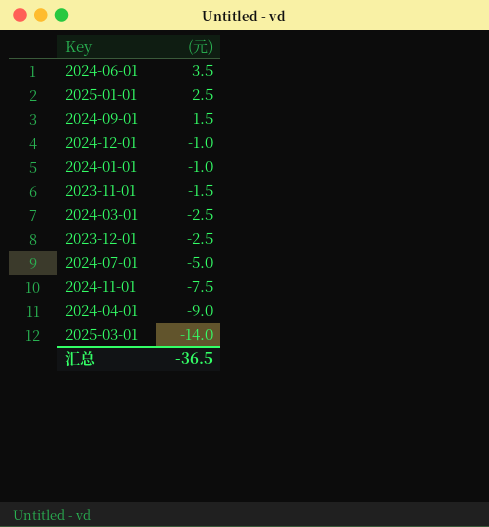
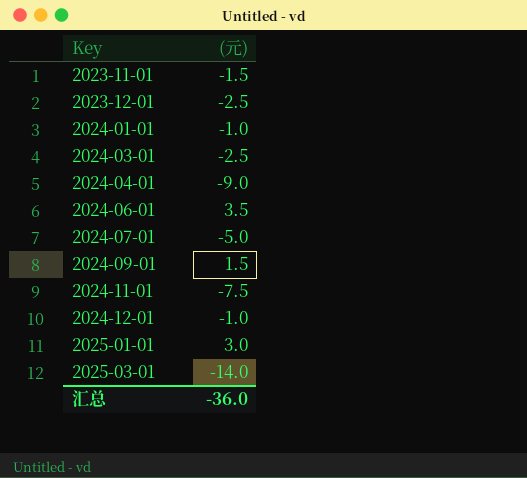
row order: (元) descending -> Key ascending
2025-01-01 | (元): 2.5 -> 3.0
汇总 | (元): -36.5 -> -36.0

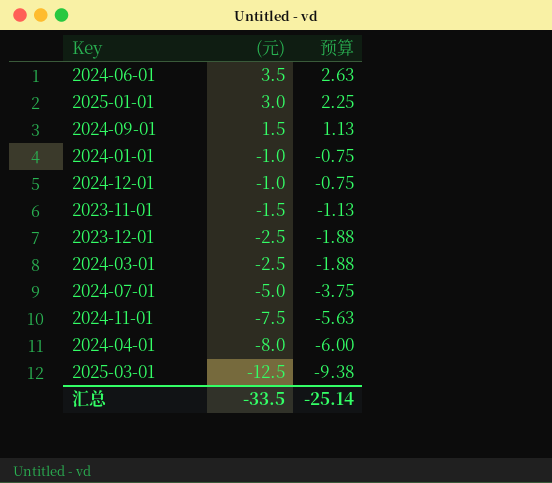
row order: Key ascending -> (元) descending
column 预算 | formula: none -> [(元)] * 0.75
2024-04-01 | (元): -9.0 -> -8.0
2025-03-01 | (元): -14.0 -> -12.5
汇总 | (元): -36.0 -> -33.5

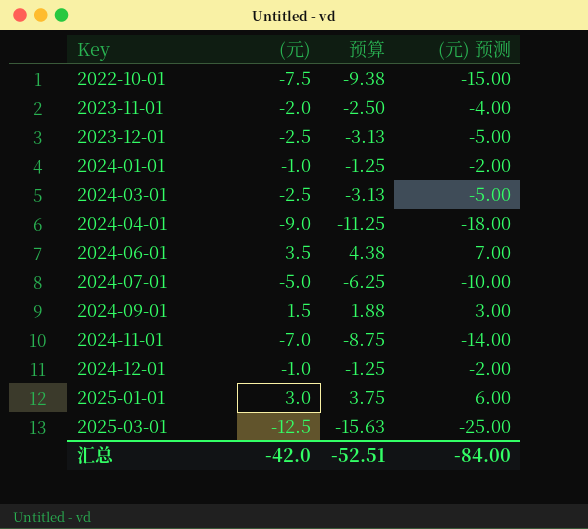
row order: (元) descending -> Key ascending
column 预算 | formula: [(元)] * 0.75 -> [(元)] * 1.25
column (元) 预测 | formula: none -> [(元)] * 2
row 2022-10-01: none -> -7.5 | -9.38 | -15.00
2023-11-01 | (元): -1.5 -> -2.0
2024-04-01 | (元): -8.0 -> -9.0
2024-11-01 | (元): -7.5 -> -7.0
汇总 | (元): -33.5 -> -42.0
汇总 | 预算: -25.14 -> -52.51

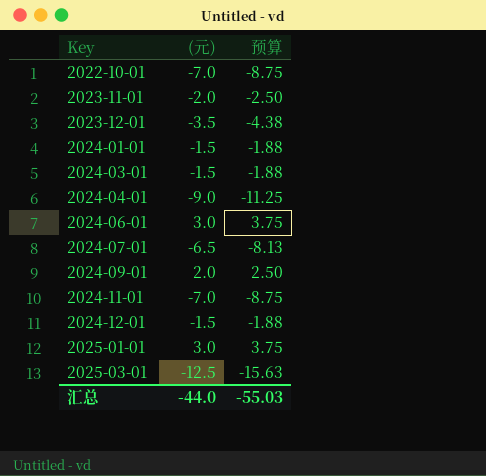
column (元) 预测 | formula: [(元)] * 2 -> none
2022-10-01 | (元): -7.5 -> -7.0
2022-10-01 | 预算: -9.38 -> -8.75
2023-12-01 | (元): -2.5 -> -3.5
2023-12-01 | 预算: -3.13 -> -4.38
2024-01-01 | (元): -1.0 -> -1.5
2024-01-01 | 预算: -1.25 -> -1.88
2024-03-01 | (元): -2.5 -> -1.5
2024-03-01 | 预算: -3.13 -> -1.88
2024-06-01 | (元): 3.5 -> 3.0
2024-06-01 | 预算: 4.38 -> 3.75
2024-07-01 | (元): -5.0 -> -6.5
2024-07-01 | 预算: -6.25 -> -8.13
2024-09-01 | (元): 1.5 -> 2.0
2024-09-01 | 预算: 1.88 -> 2.50
2024-12-01 | (元): -1.0 -> -1.5
2024-12-01 | 预算: -1.25 -> -1.88
汇总 | (元): -42.0 -> -44.0
汇总 | 预算: -52.51 -> -55.03

